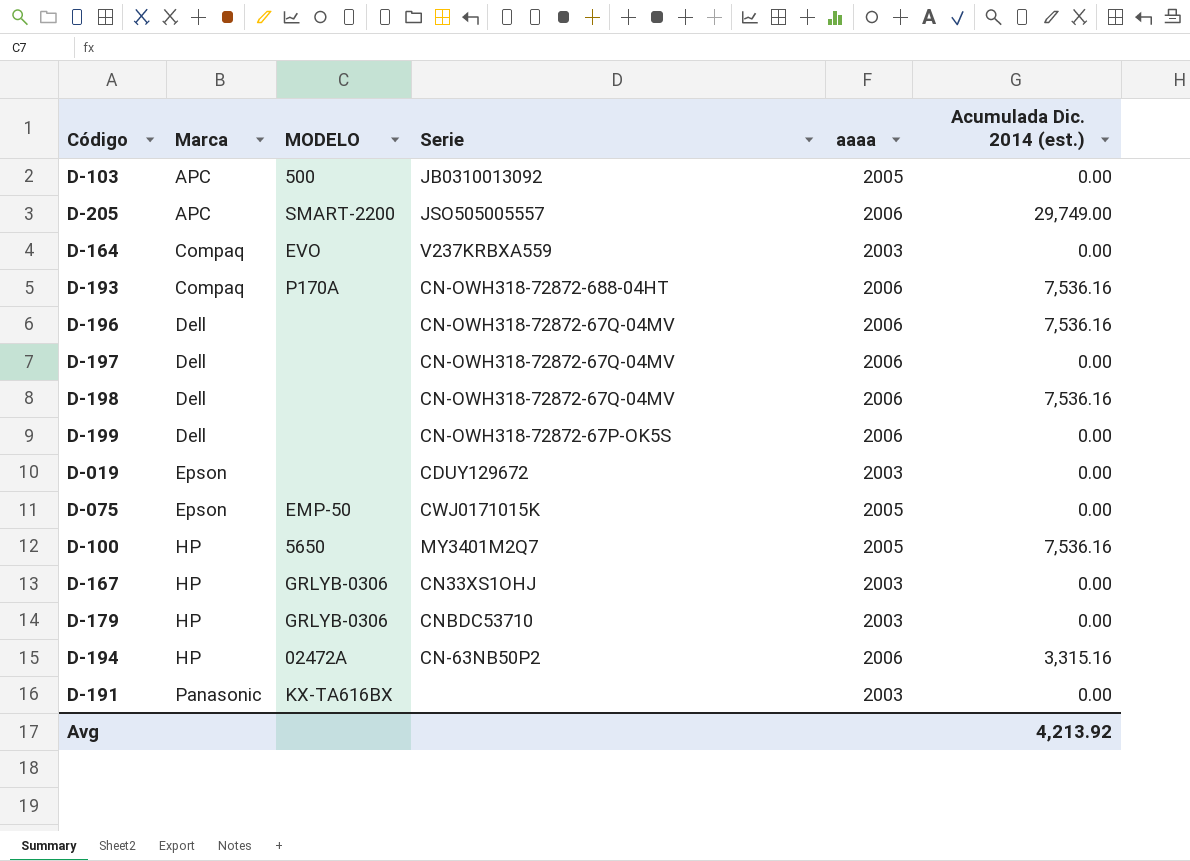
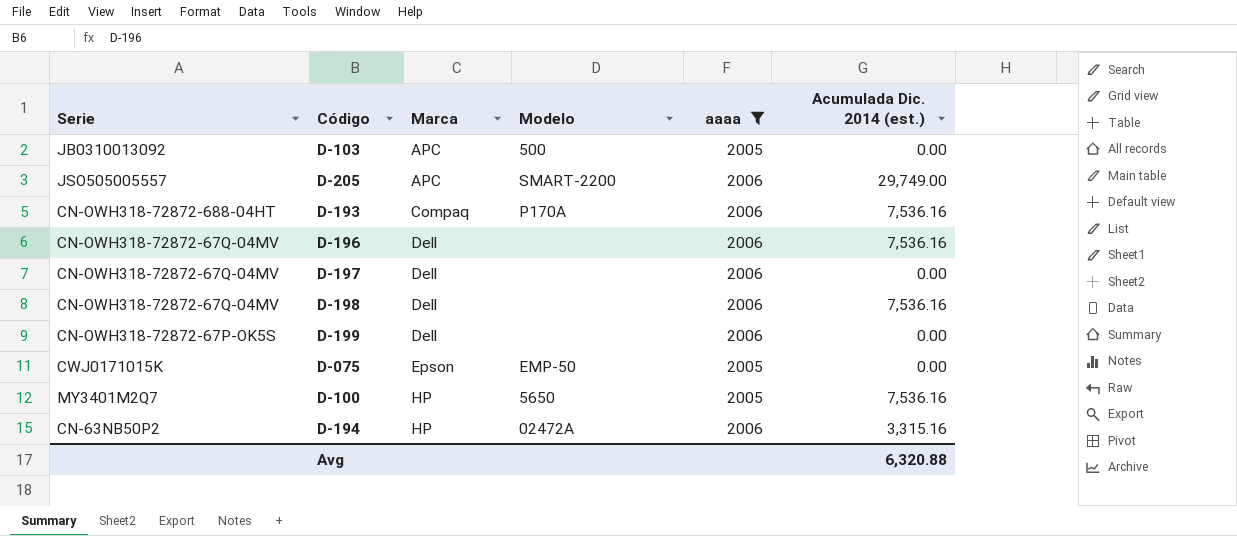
filter: none -> aaaa != 2003
column Serie | position: 4 -> 1
column name: MODELO -> Modelo
Avg | Acumulada Dic. 2014 (est.): 4,213.92 -> 6,320.88

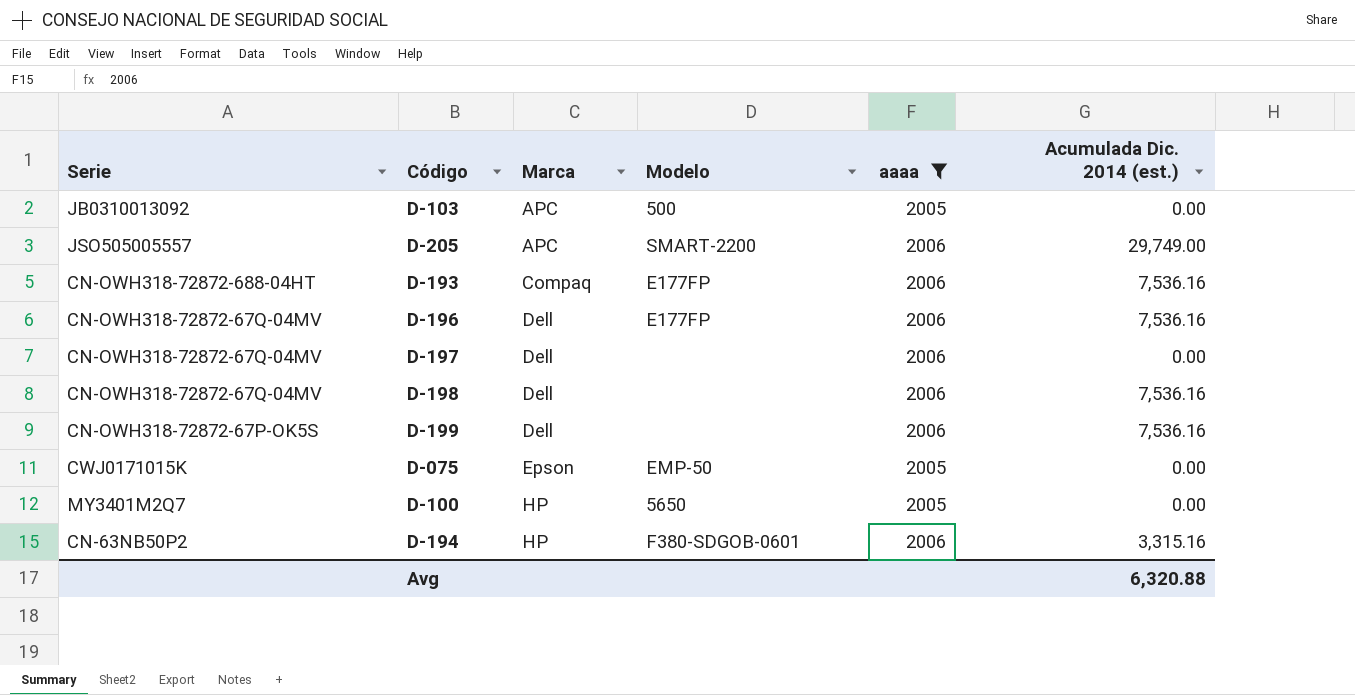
D-193 | Modelo: P170A -> E177FP
D-196 | Modelo: none -> E177FP
D-199 | Acumulada Dic. 2014 (est.): 0.00 -> 7,536.16
D-100 | Acumulada Dic. 2014 (est.): 7,536.16 -> 0.00
D-194 | Modelo: 02472A -> F380-SDGOB-0601

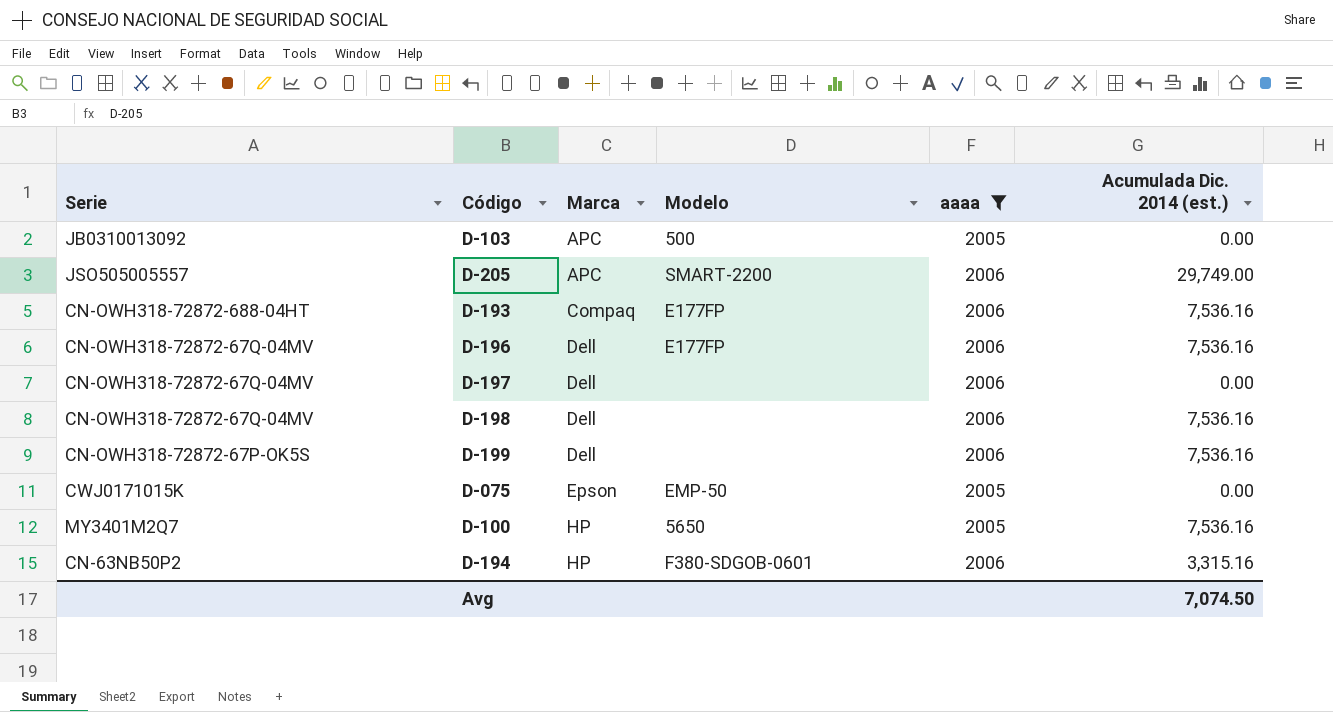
D-100 | Acumulada Dic. 2014 (est.): 0.00 -> 7,536.16
Avg | Acumulada Dic. 2014 (est.): 6,320.88 -> 7,074.50

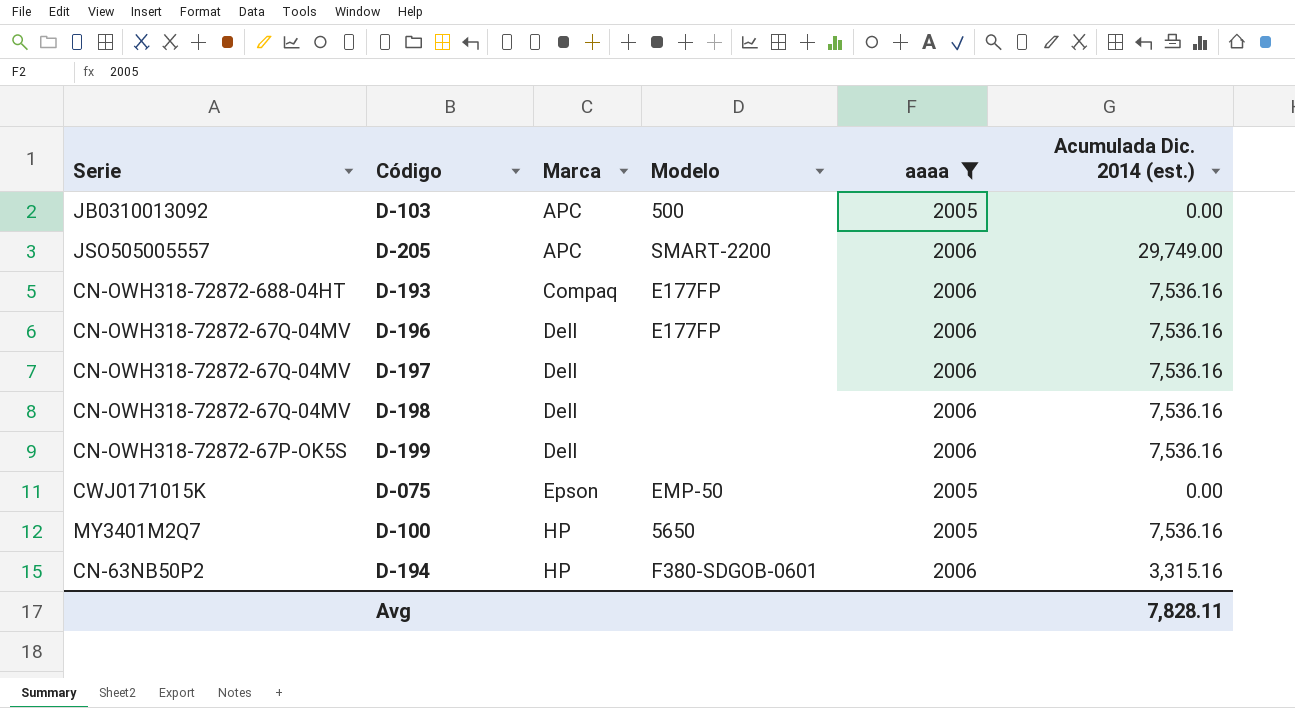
D-197 | Acumulada Dic. 2014 (est.): 0.00 -> 7,536.16
Avg | Acumulada Dic. 2014 (est.): 7,074.50 -> 7,828.11

